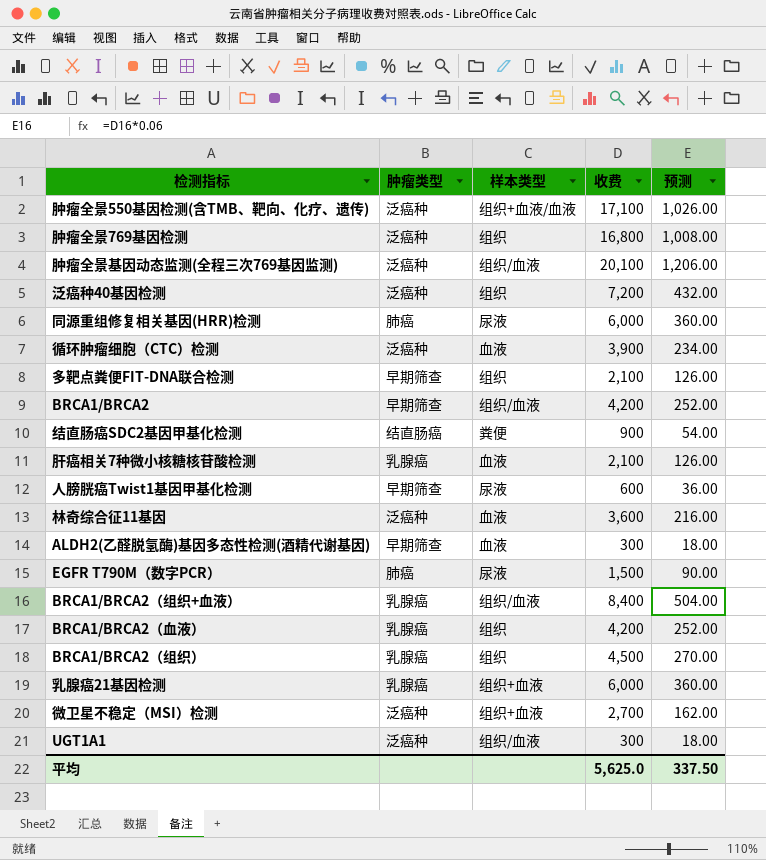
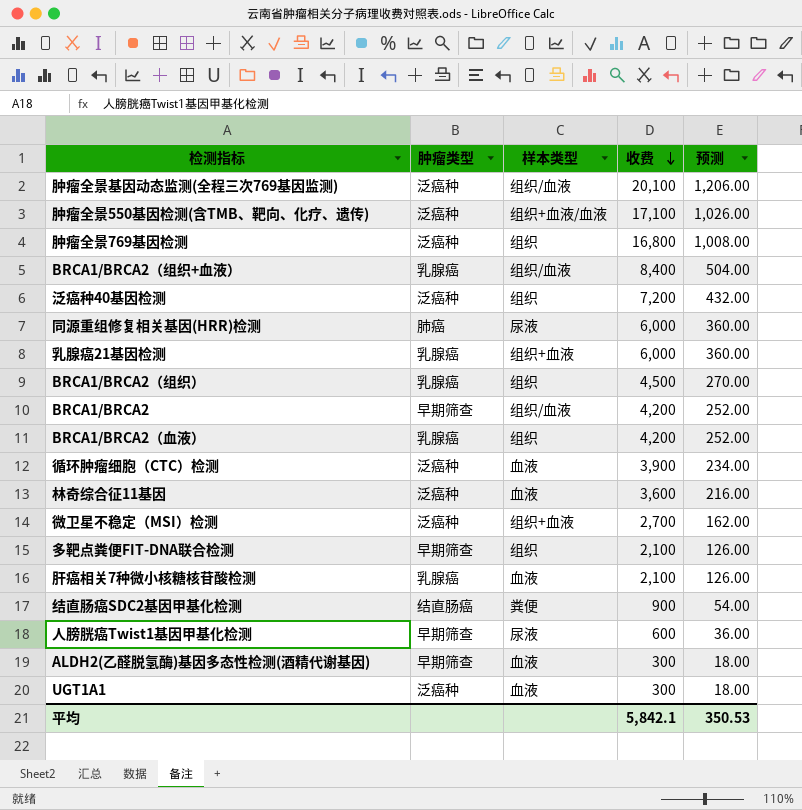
row order: none -> 收费 descending
row EGFR T790M（数字PCR）: 肺癌 | 尿液 | 1,500 | 90.00 -> none
UGT1A1 | 样本类型: 组织/血液 -> 血液
平均 | 收费: 5,625.0 -> 5,842.1
平均 | 预测: 337.50 -> 350.53

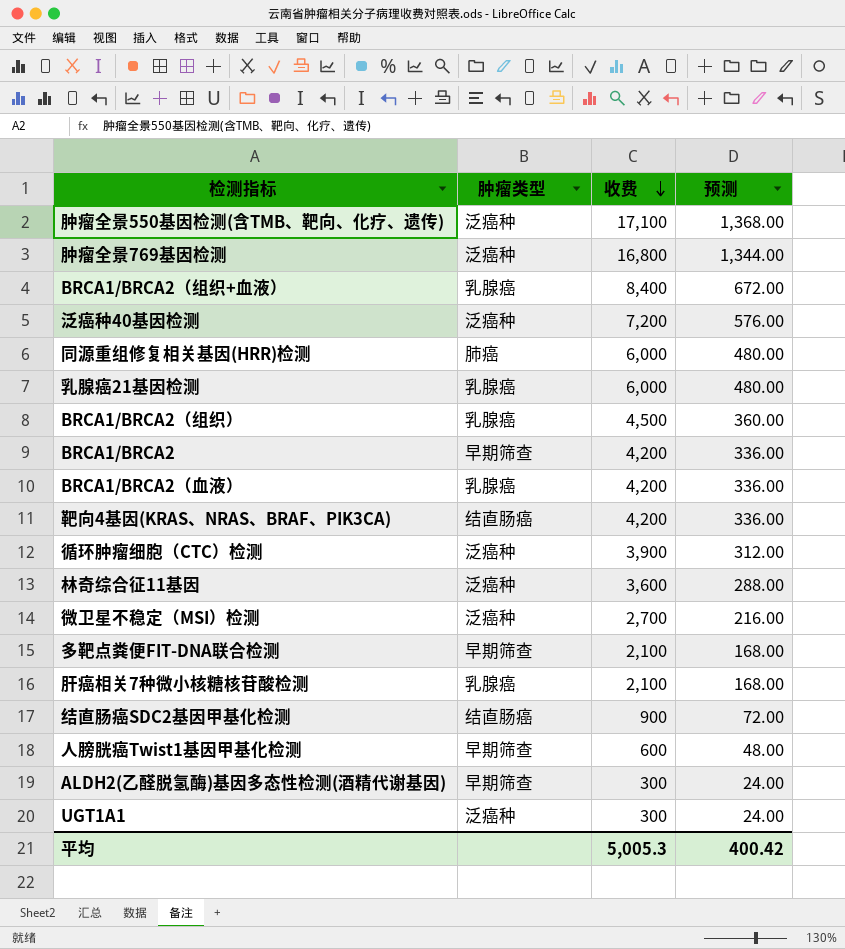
column 样本类型 | position: 3 -> none
column 预测 | formula: [收费] * 0.06 -> [收费] * 0.08
row 肿瘤全景基因动态监测(全程三次769基因监测): 泛癌种 | 组织/血液 | 20,100 | 1,206.00 -> none
row 靶向4基因(KRAS、NRAS、BRAF、PIK3CA): none -> 结直肠癌 | 4,200 | 336.00
平均 | 收费: 5,842.1 -> 5,005.3
平均 | 预测: 350.53 -> 400.42

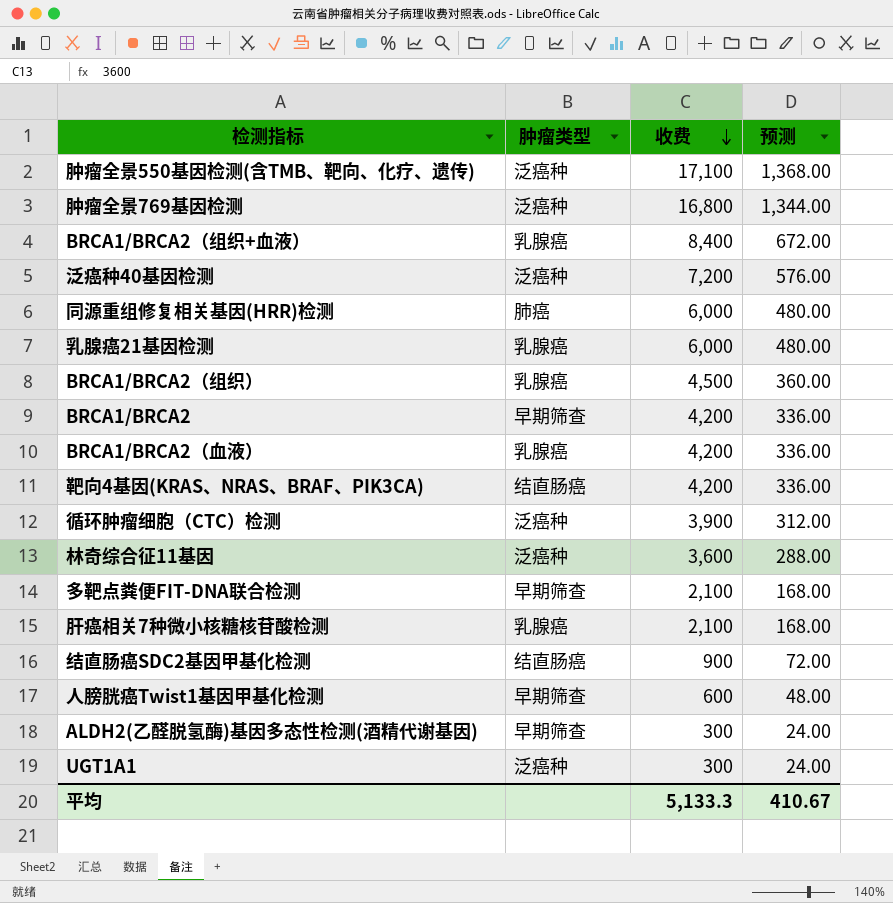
row 微卫星不稳定（MSI）检测: 泛癌种 | 2,700 | 216.00 -> none
平均 | 收费: 5,005.3 -> 5,133.3
平均 | 预测: 400.42 -> 410.67

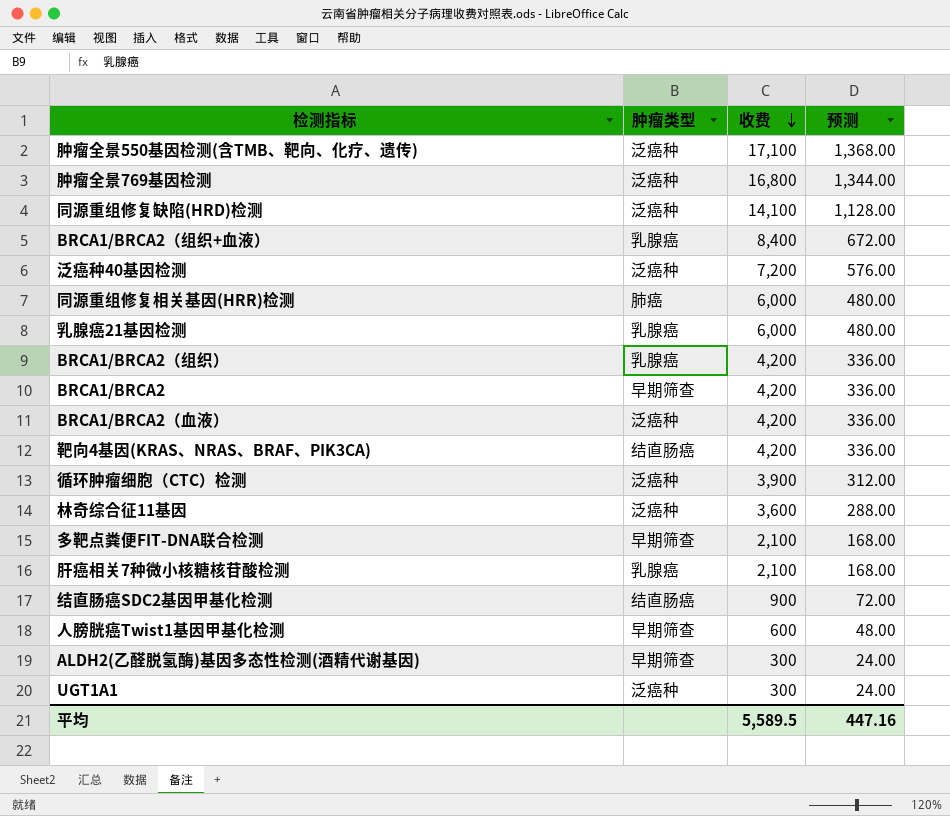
row 同源重组修复缺陷(HRD)检测: none -> 泛癌种 | 14,100 | 1,128.00
BRCA1/BRCA2（组织） | 收费: 4,500 -> 4,200
BRCA1/BRCA2（组织） | 预测: 360.00 -> 336.00
BRCA1/BRCA2（血液） | 肿瘤类型: 乳腺癌 -> 泛癌种
平均 | 收费: 5,133.3 -> 5,589.5
平均 | 预测: 410.67 -> 447.16

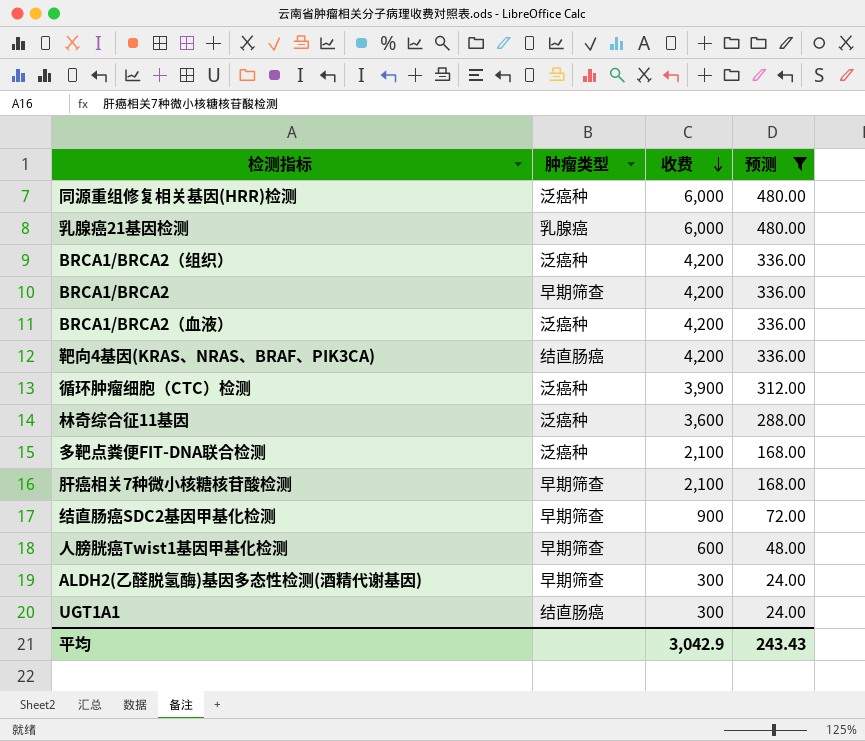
filter: none -> 预测 <= 480.00
同源重组修复相关基因(HRR)检测 | 肿瘤类型: 肺癌 -> 泛癌种
BRCA1/BRCA2（组织） | 肿瘤类型: 乳腺癌 -> 泛癌种
多靶点粪便FIT-DNA联合检测 | 肿瘤类型: 早期筛查 -> 泛癌种
肝癌相关7种微小核糖核苷酸检测 | 肿瘤类型: 乳腺癌 -> 早期筛查
结直肠癌SDC2基因甲基化检测 | 肿瘤类型: 结直肠癌 -> 早期筛查
UGT1A1 | 肿瘤类型: 泛癌种 -> 结直肠癌
平均 | 收费: 5,589.5 -> 3,042.9
平均 | 预测: 447.16 -> 243.43

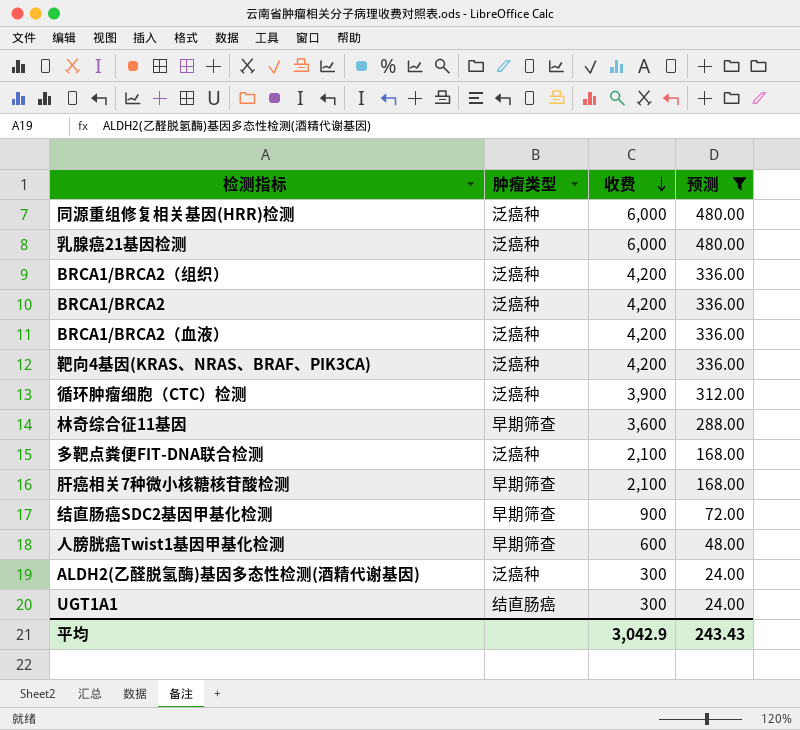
乳腺癌21基因检测 | 肿瘤类型: 乳腺癌 -> 泛癌种
BRCA1/BRCA2 | 肿瘤类型: 早期筛查 -> 泛癌种
靶向4基因(KRAS、NRAS、BRAF、PIK3CA) | 肿瘤类型: 结直肠癌 -> 泛癌种
林奇综合征11基因 | 肿瘤类型: 泛癌种 -> 早期筛查
ALDH2(乙醛脱氢酶)基因多态性检测(酒精代谢基因) | 肿瘤类型: 早期筛查 -> 泛癌种

